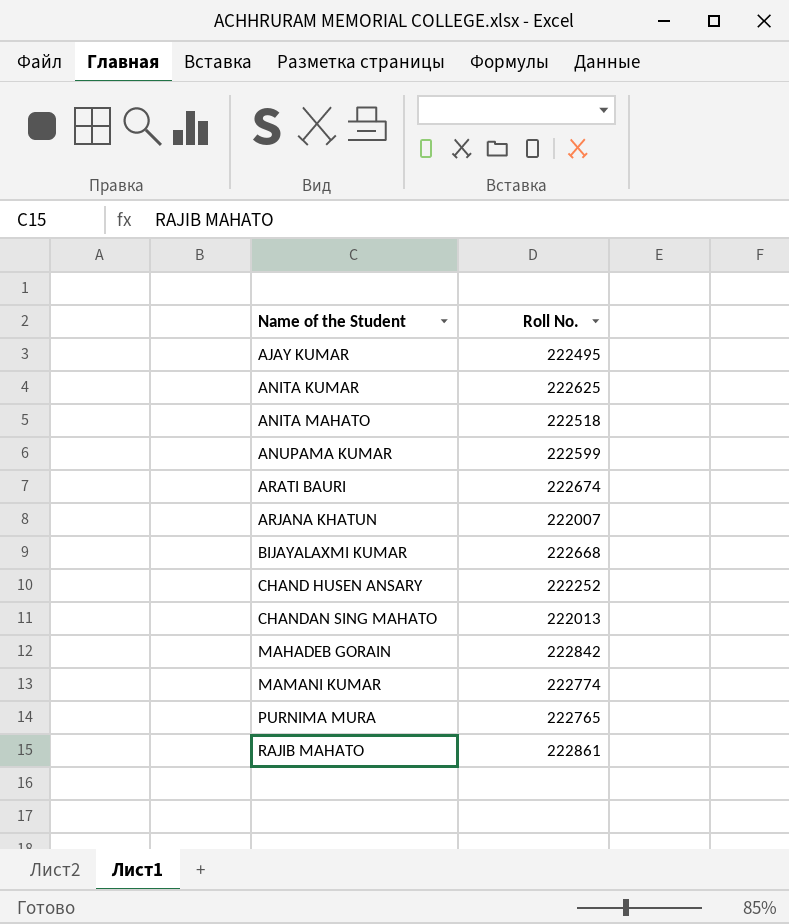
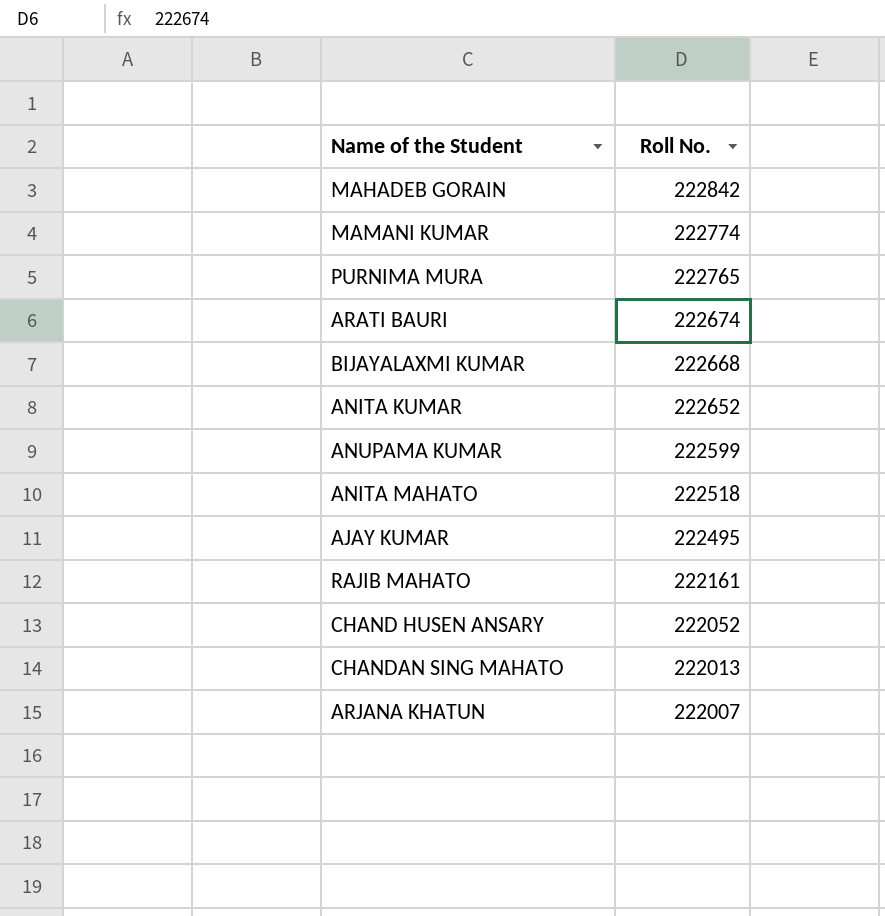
row order: Name of the Student ascending -> Roll No. descending
ANITA KUMAR | Roll No.: 222625 -> 222652
RAJIB MAHATO | Roll No.: 222861 -> 222161
CHAND HUSEN ANSARY | Roll No.: 222252 -> 222052

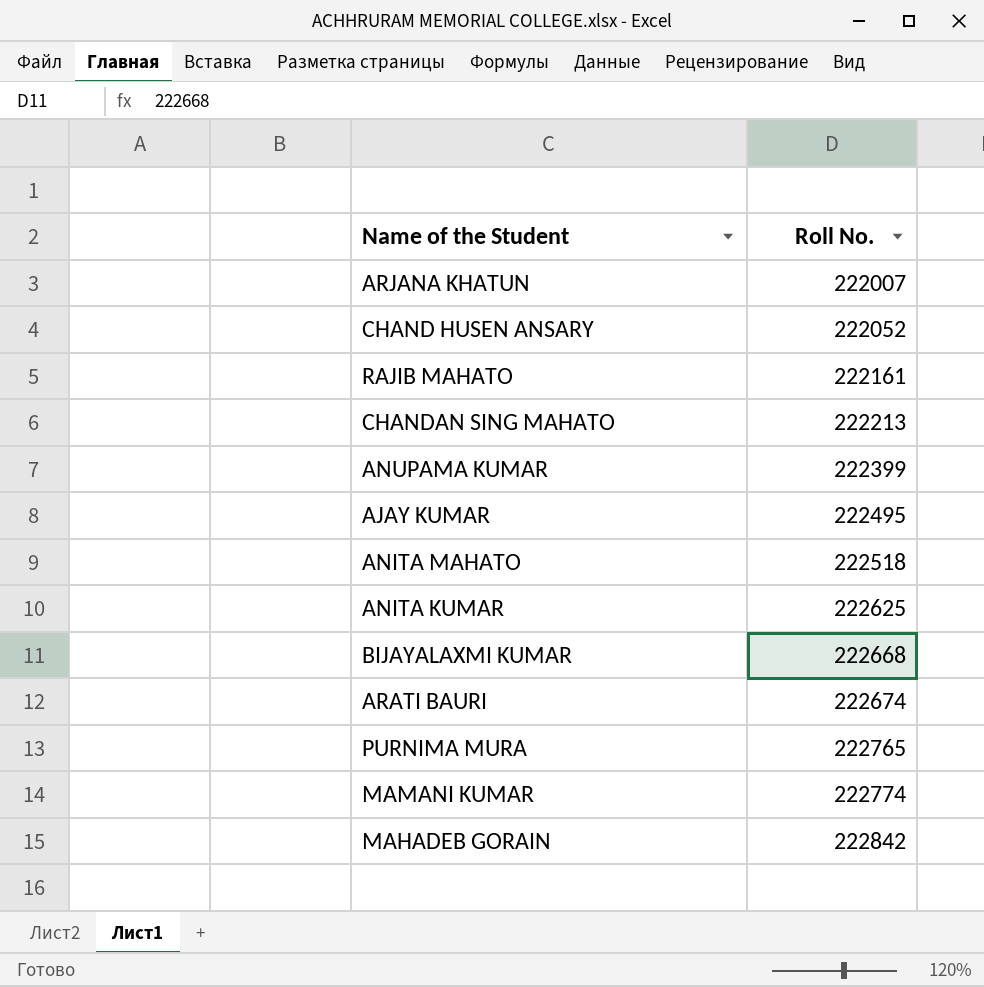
row order: Roll No. descending -> Roll No. ascending
CHANDAN SING MAHATO | Roll No.: 222013 -> 222213
ANUPAMA KUMAR | Roll No.: 222599 -> 222399
ANITA KUMAR | Roll No.: 222652 -> 222625

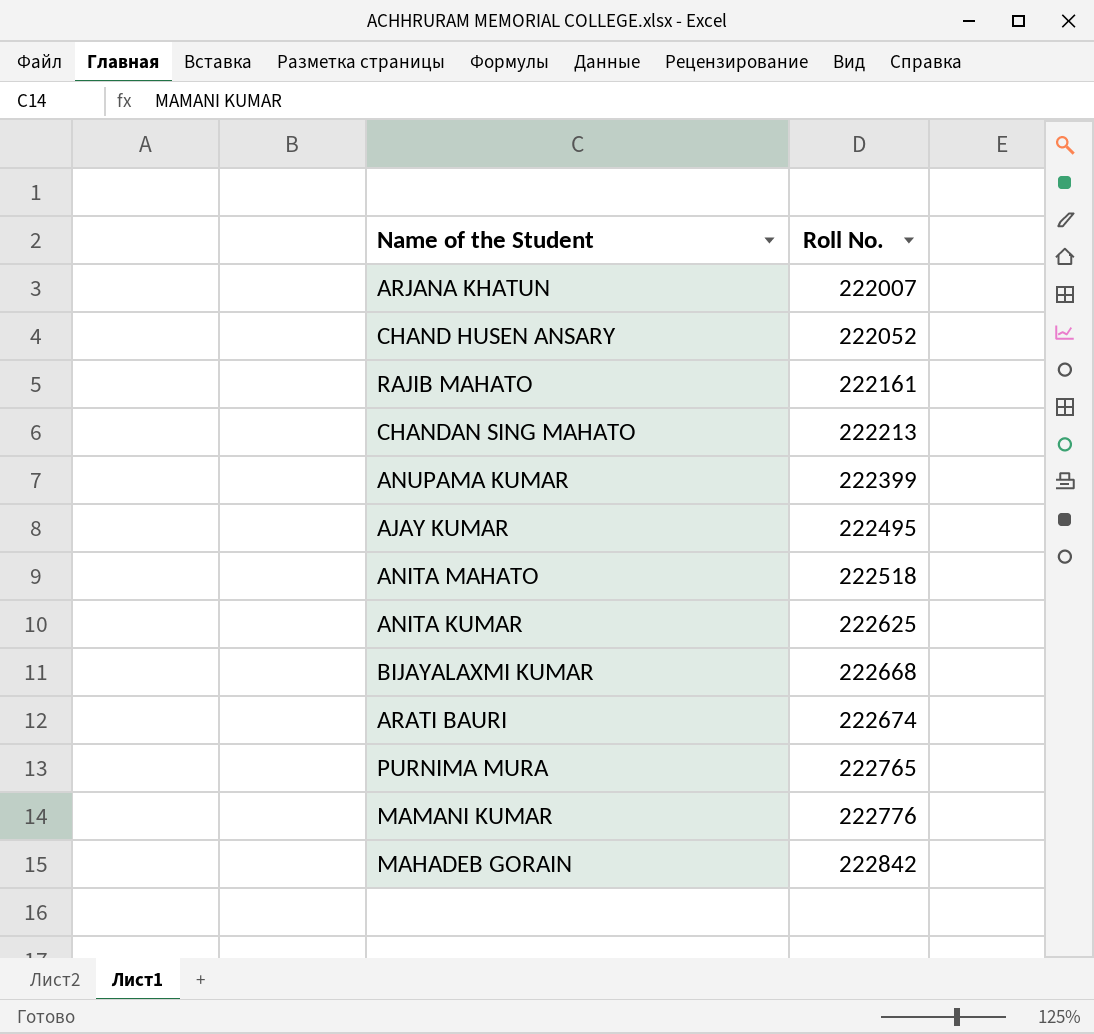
MAMANI KUMAR | Roll No.: 222774 -> 222776

